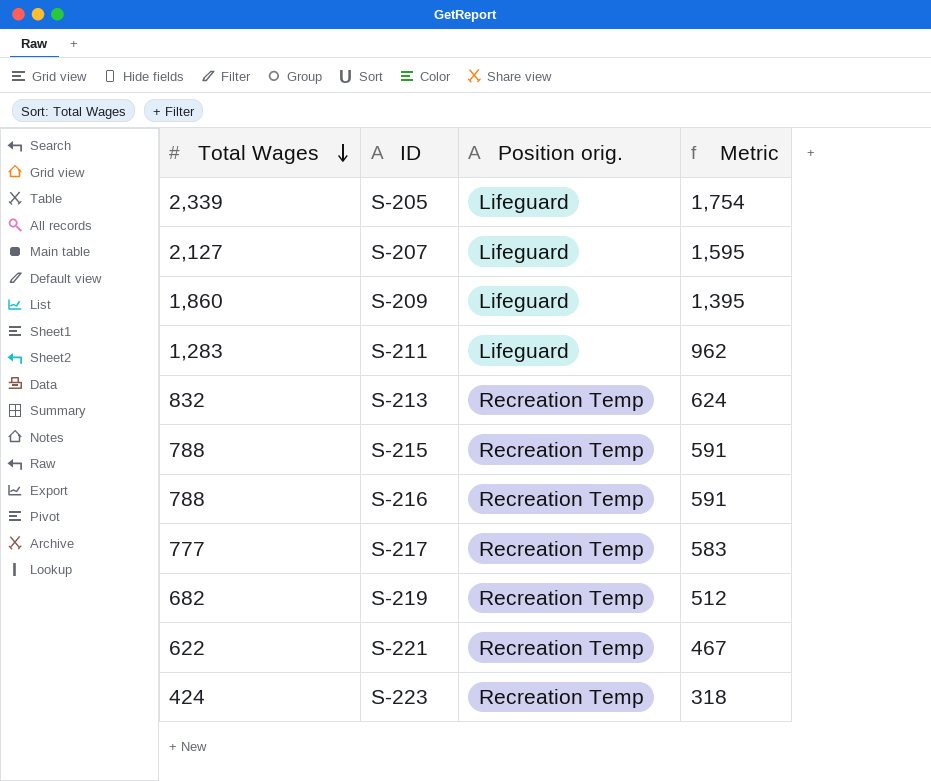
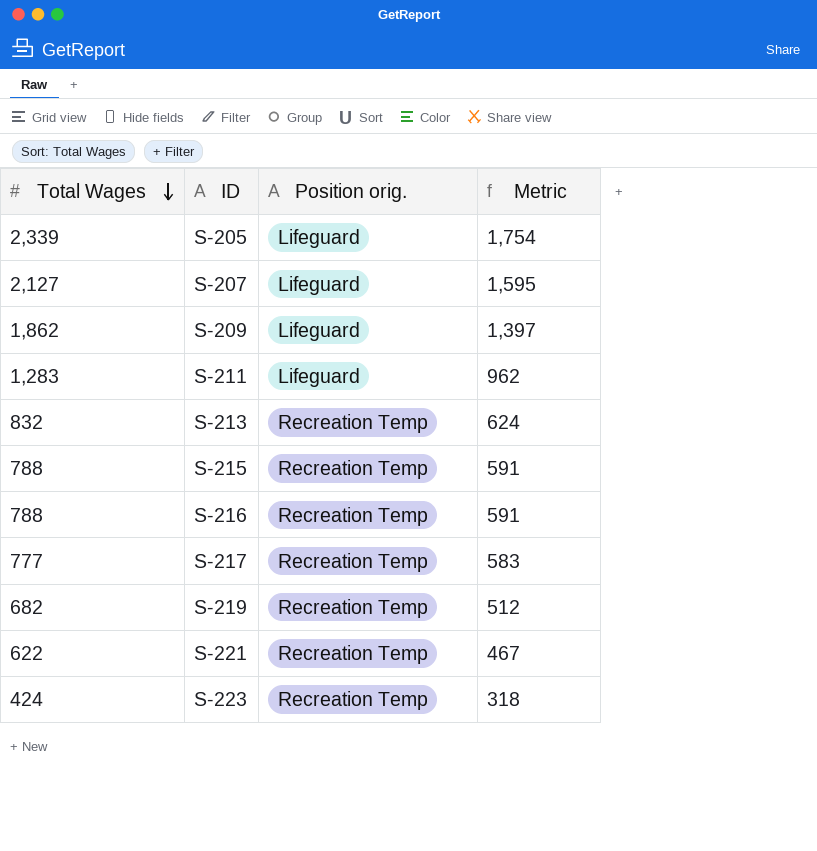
S-209 | Total Wages: 1,860 -> 1,862
S-209 | Metric: 1,395 -> 1,397

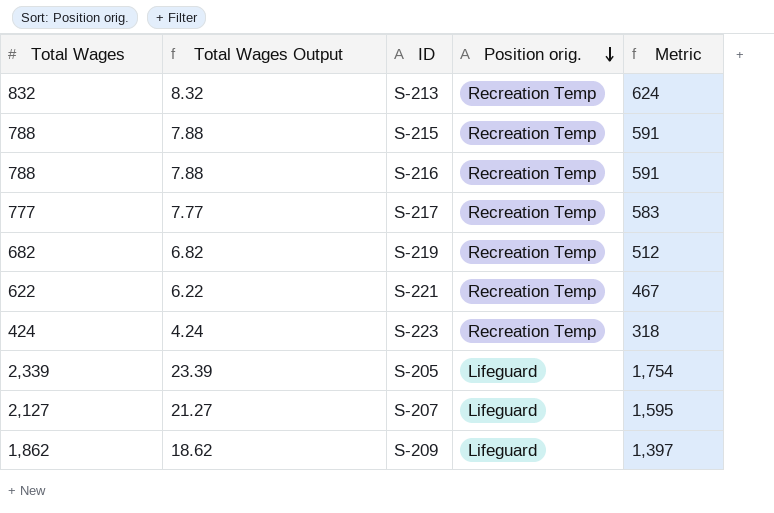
row order: Total Wages descending -> Position orig. descending
column Total Wages Output | formula: none -> [Total Wages] * 0.01
row S-211: 1,283 | Lifeguard | 962 -> none

